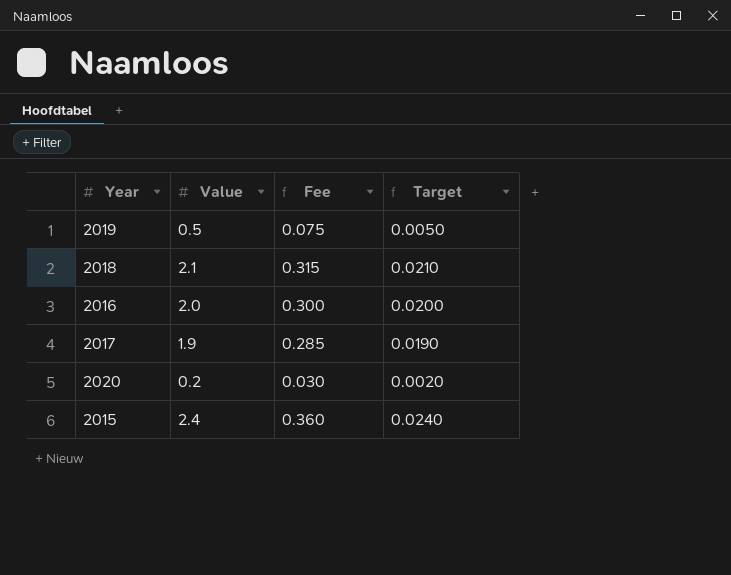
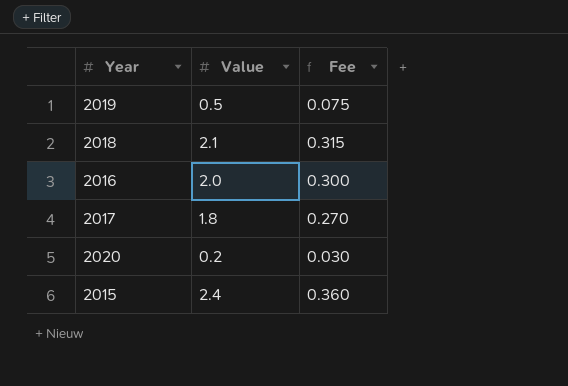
column Target | formula: [Value] * 0.01 -> none
2017 | Value: 1.9 -> 1.8
2017 | Fee: 0.285 -> 0.270

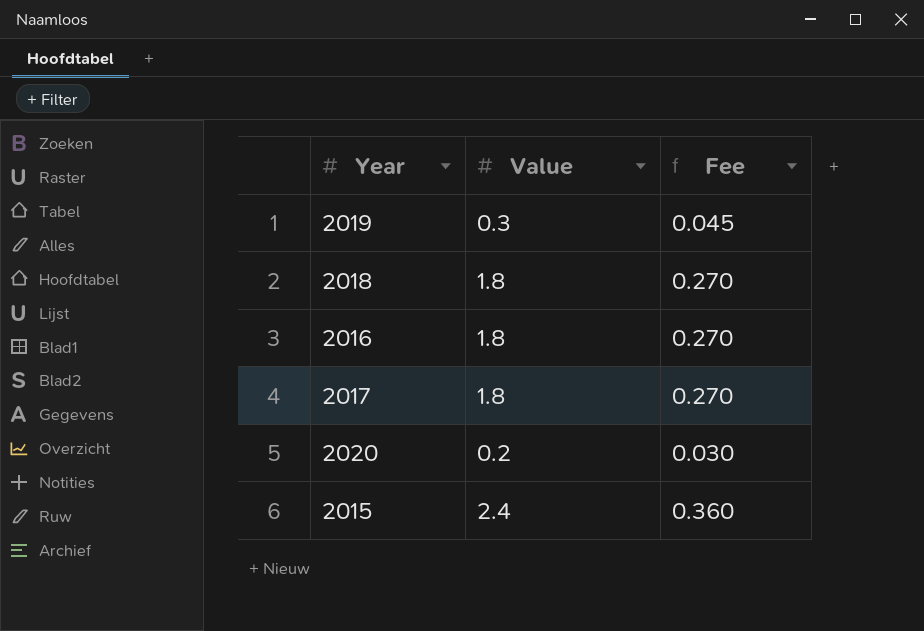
2019 | Value: 0.5 -> 0.3
2019 | Fee: 0.075 -> 0.045
2018 | Value: 2.1 -> 1.8
2018 | Fee: 0.315 -> 0.270
2016 | Value: 2.0 -> 1.8
2016 | Fee: 0.300 -> 0.270

